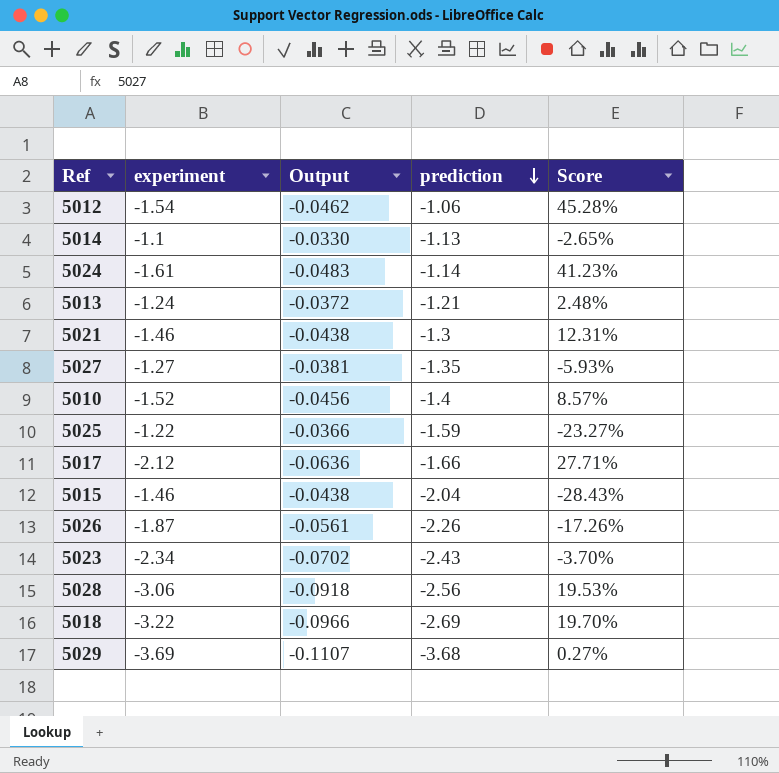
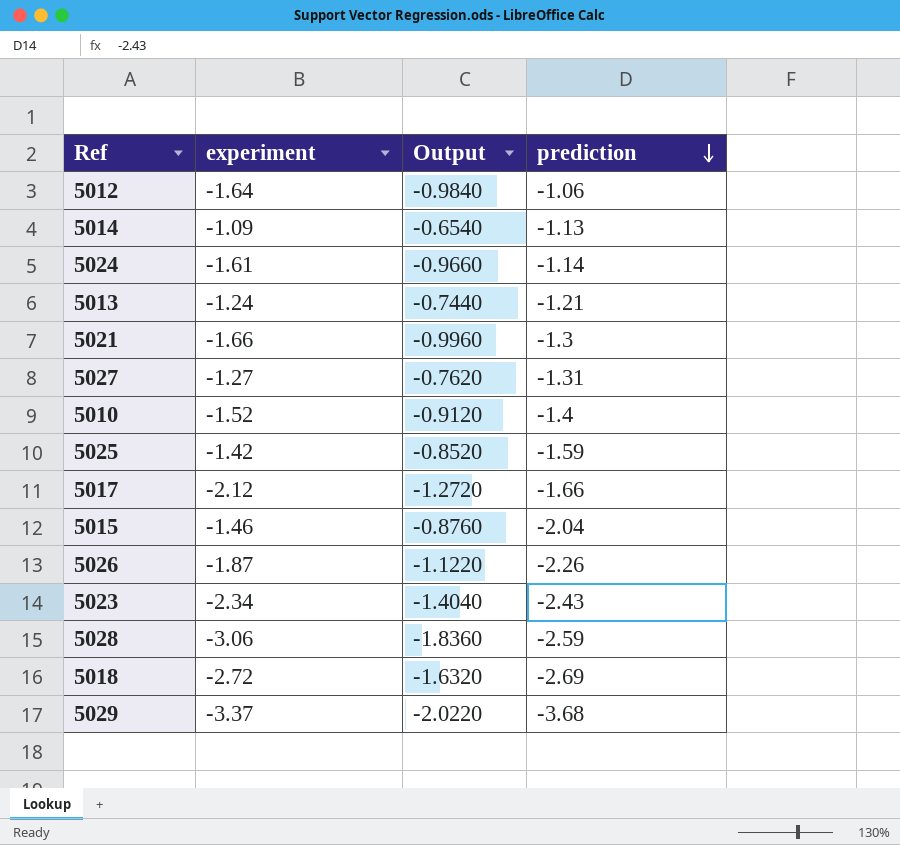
column Score | formula: ([experiment] - [prediction]) / [prediction] -> none
column Output | formula: [experiment] * 0.03 -> [experiment] * 0.6
5012 | experiment: -1.54 -> -1.64
5014 | experiment: -1.1 -> -1.09
5021 | experiment: -1.46 -> -1.66
5027 | prediction: -1.35 -> -1.31
5025 | experiment: -1.22 -> -1.42
5028 | prediction: -2.56 -> -2.59
5018 | experiment: -3.22 -> -2.72
5029 | experiment: -3.69 -> -3.37

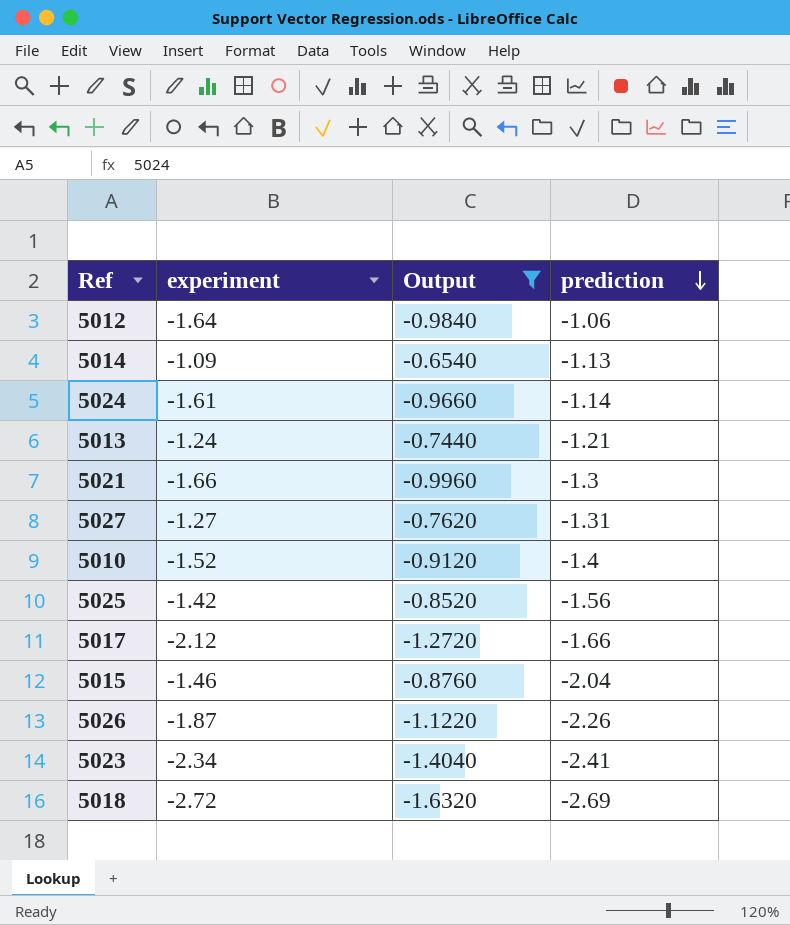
filter: none -> Output >= -1.6320
5025 | prediction: -1.59 -> -1.56
5023 | prediction: -2.43 -> -2.41

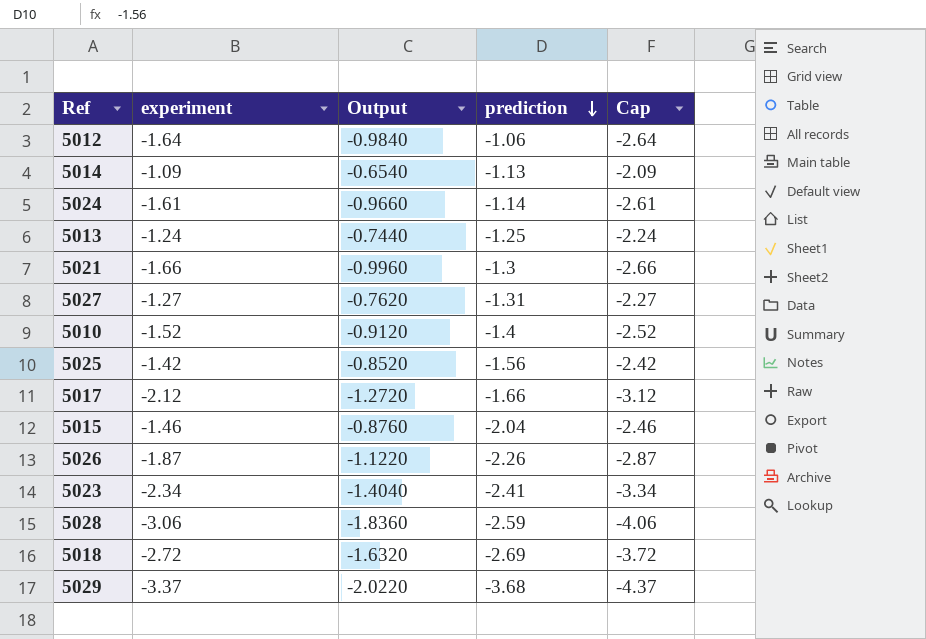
filter: Output >= -1.6320 -> none
column Cap | formula: none -> [experiment] - 1
5013 | prediction: -1.21 -> -1.25

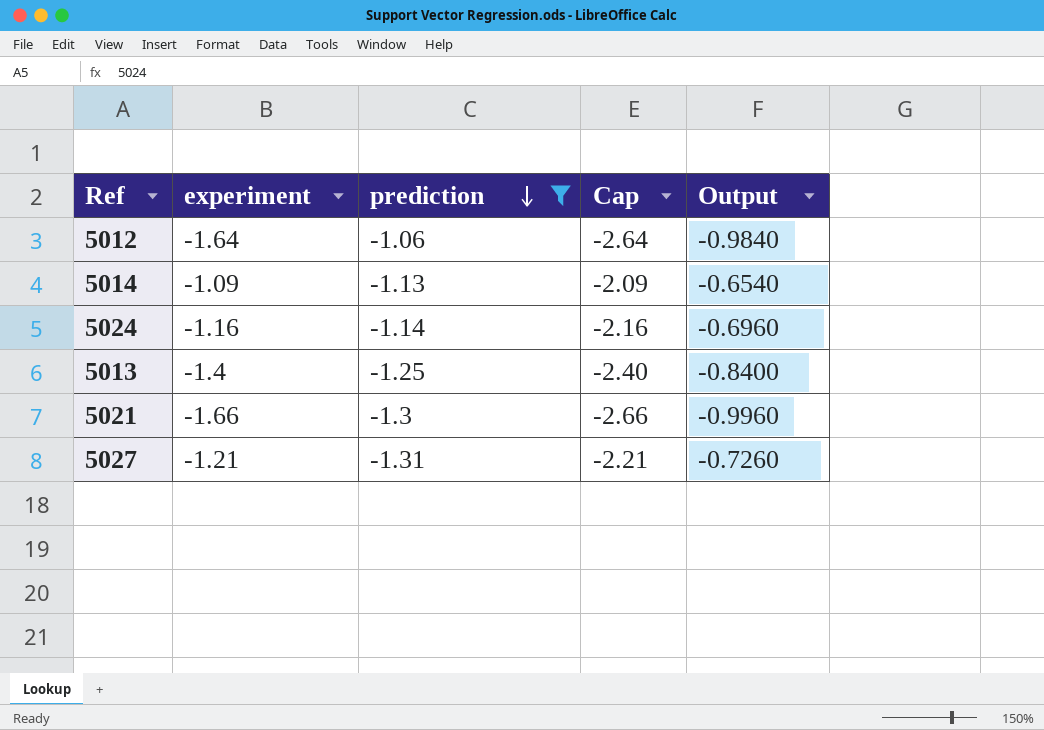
filter: none -> prediction >= -1.31
column Output | position: 3 -> 5
5024 | experiment: -1.61 -> -1.16
5024 | Cap: -2.61 -> -2.16
5024 | Output: -0.9660 -> -0.6960
5013 | experiment: -1.24 -> -1.4
5013 | Cap: -2.24 -> -2.40
5013 | Output: -0.7440 -> -0.8400
5027 | experiment: -1.27 -> -1.21
5027 | Cap: -2.27 -> -2.21
5027 | Output: -0.7620 -> -0.7260

